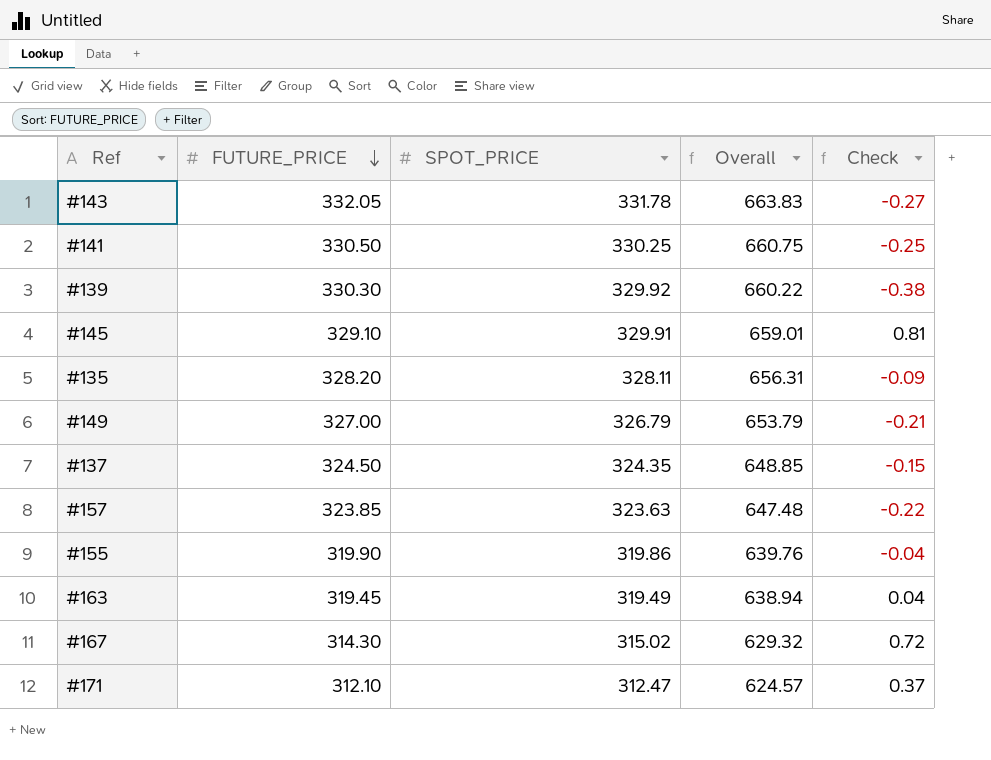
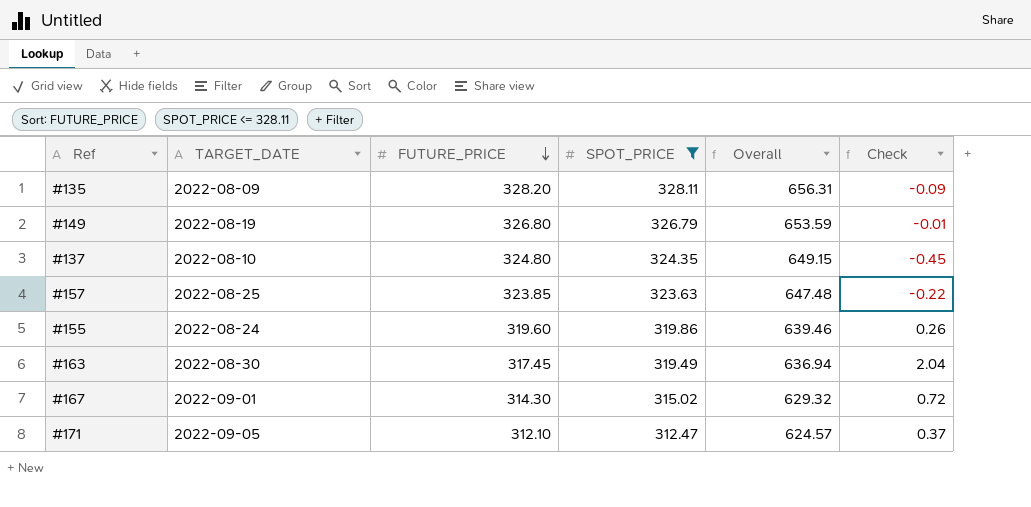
filter: none -> SPOT_PRICE <= 328.11
column TARGET_DATE | position: none -> 2
#149 | FUTURE_PRICE: 327.00 -> 326.80
#149 | Overall: 653.79 -> 653.59
#149 | Check: -0.21 -> -0.01
#137 | FUTURE_PRICE: 324.50 -> 324.80
#137 | Overall: 648.85 -> 649.15
#137 | Check: -0.15 -> -0.45
#155 | FUTURE_PRICE: 319.90 -> 319.60
#155 | Overall: 639.76 -> 639.46
#155 | Check: -0.04 -> 0.26
#163 | FUTURE_PRICE: 319.45 -> 317.45
#163 | Overall: 638.94 -> 636.94
#163 | Check: 0.04 -> 2.04

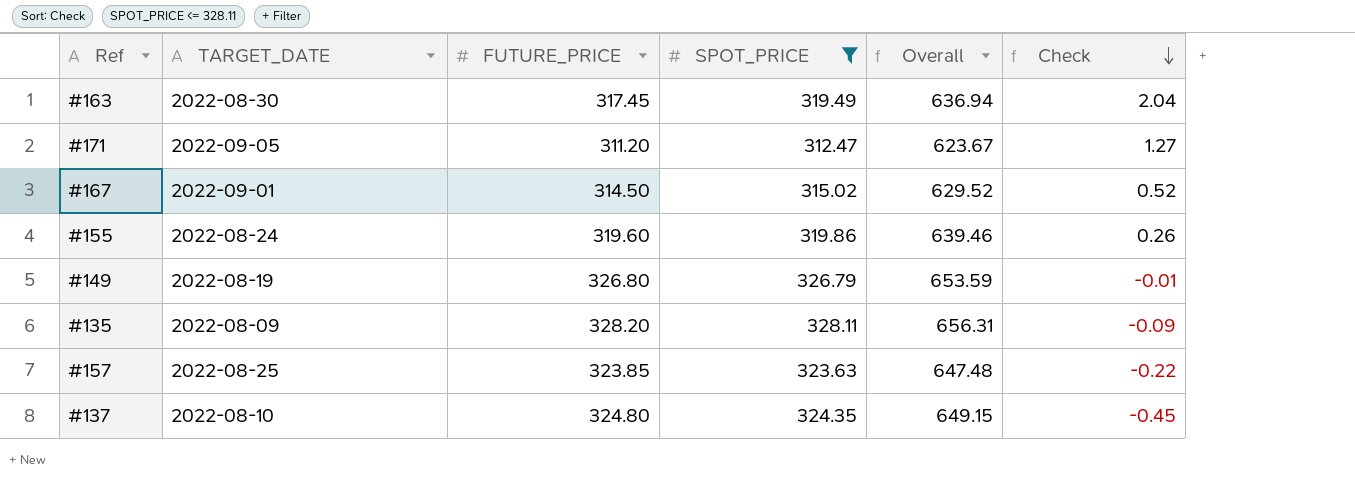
row order: FUTURE_PRICE descending -> Check descending
#171 | FUTURE_PRICE: 312.10 -> 311.20
#171 | Overall: 624.57 -> 623.67
#171 | Check: 0.37 -> 1.27
#167 | FUTURE_PRICE: 314.30 -> 314.50
#167 | Overall: 629.32 -> 629.52
#167 | Check: 0.72 -> 0.52

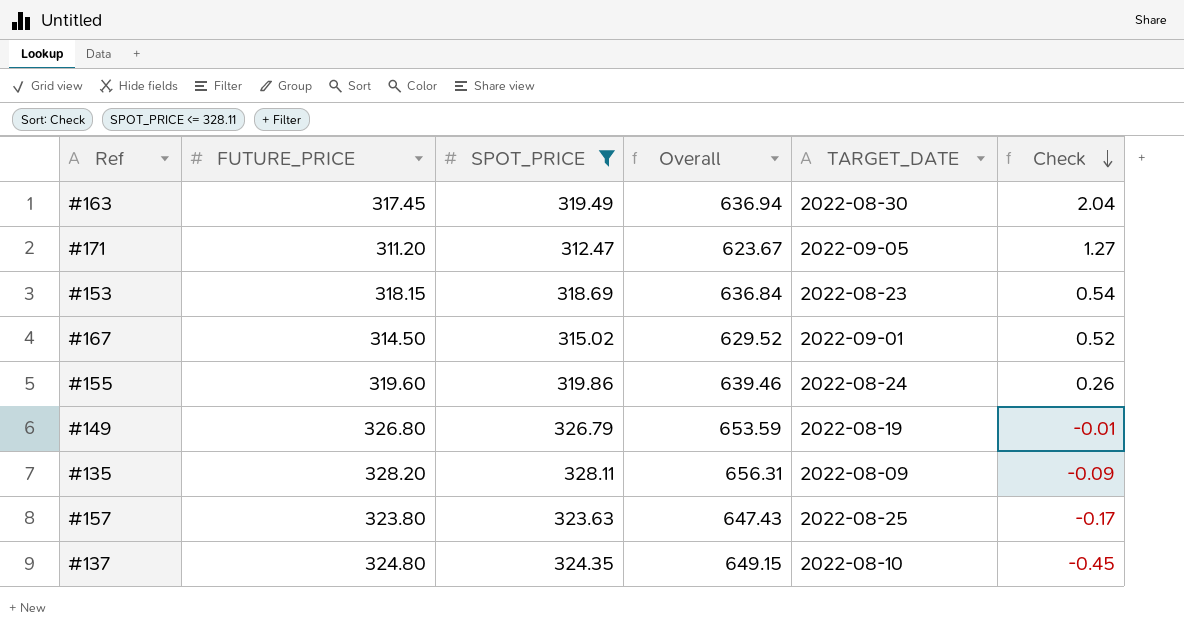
column TARGET_DATE | position: 2 -> 5
row #153: none -> 318.15 | 318.69 | 636.84 | 2022-08-23 | 0.54
#157 | FUTURE_PRICE: 323.85 -> 323.80
#157 | Overall: 647.48 -> 647.43
#157 | Check: -0.22 -> -0.17

